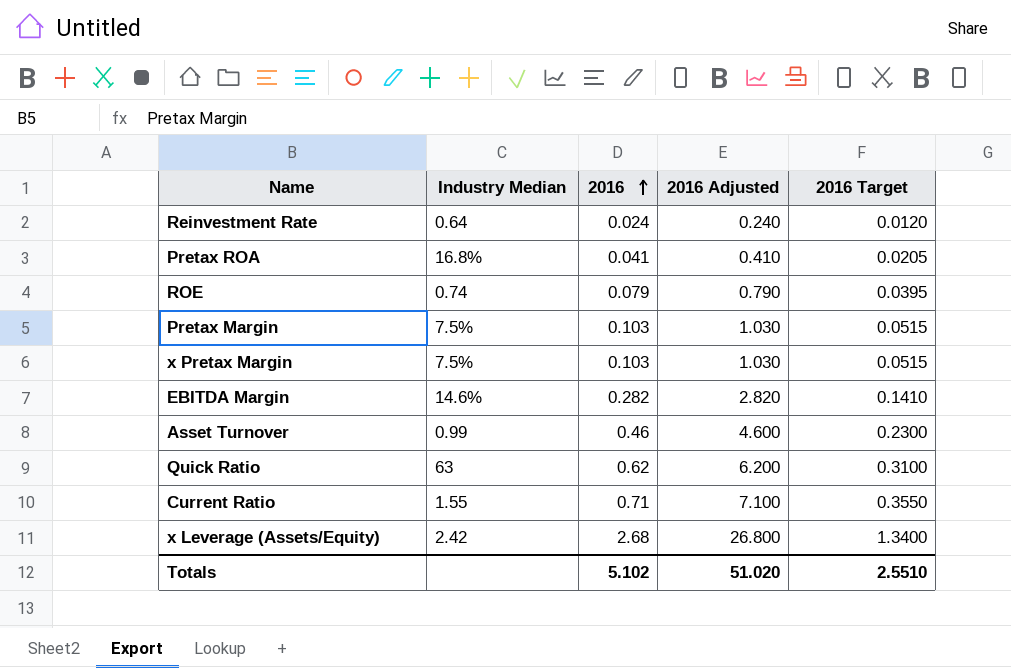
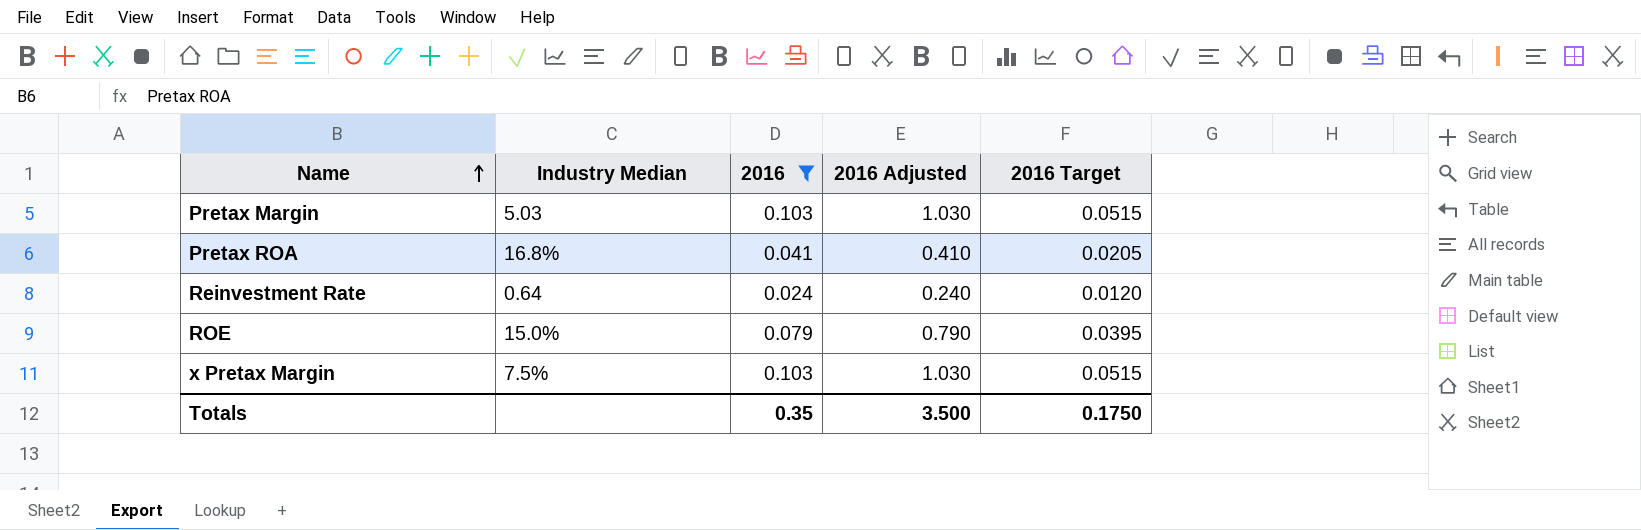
filter: none -> 2016 <= 0.103
row order: 2016 ascending -> Name ascending
Pretax Margin | Industry Median: 7.5% -> 5.03
ROE | Industry Median: 0.74 -> 15.0%
Totals | 2016: 5.102 -> 0.35
Totals | 2016 Adjusted: 51.020 -> 3.500
Totals | 2016 Target: 2.5510 -> 0.1750

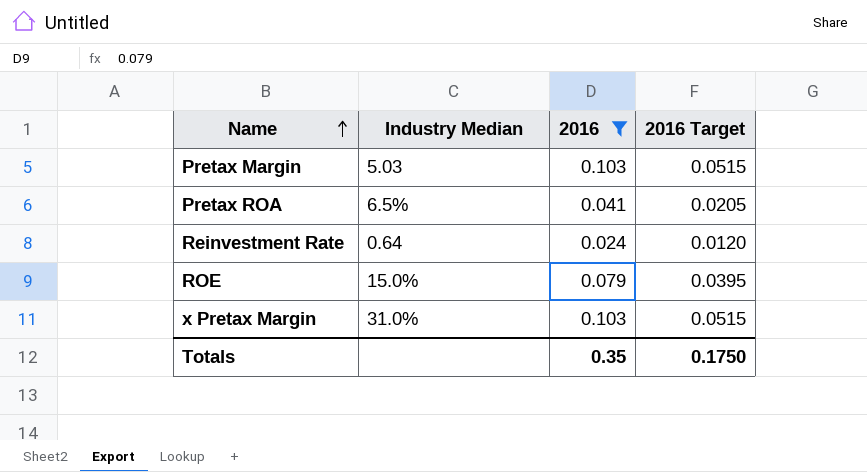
column 2016 Adjusted | formula: [2016] * 10 -> none
Pretax ROA | Industry Median: 16.8% -> 6.5%
x Pretax Margin | Industry Median: 7.5% -> 31.0%

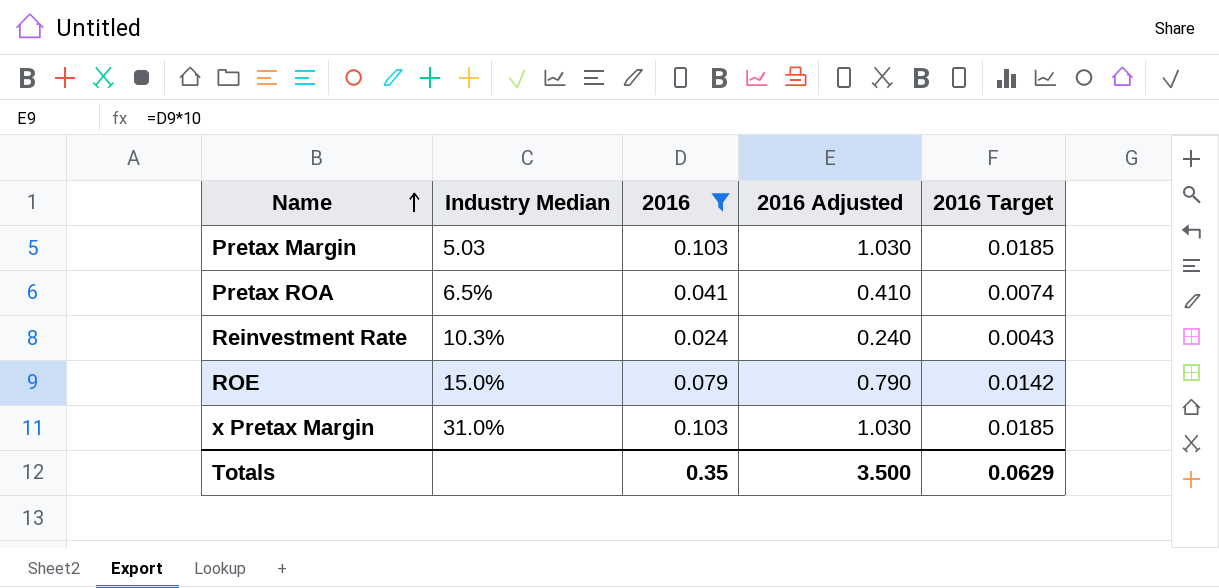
column 2016 Adjusted | formula: none -> [2016] * 10
column 2016 Target | formula: [2016] * 0.5 -> [2016] * 0.18
Reinvestment Rate | Industry Median: 0.64 -> 10.3%
Totals | 2016 Target: 0.1750 -> 0.0629

